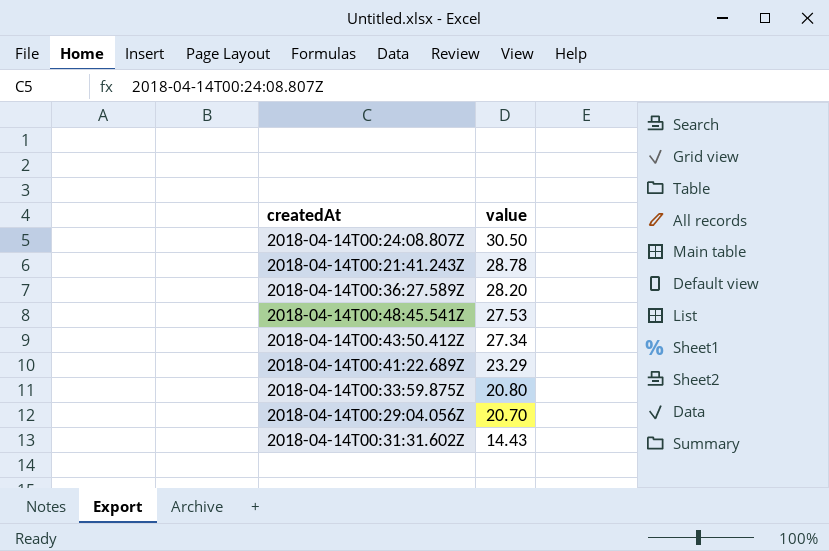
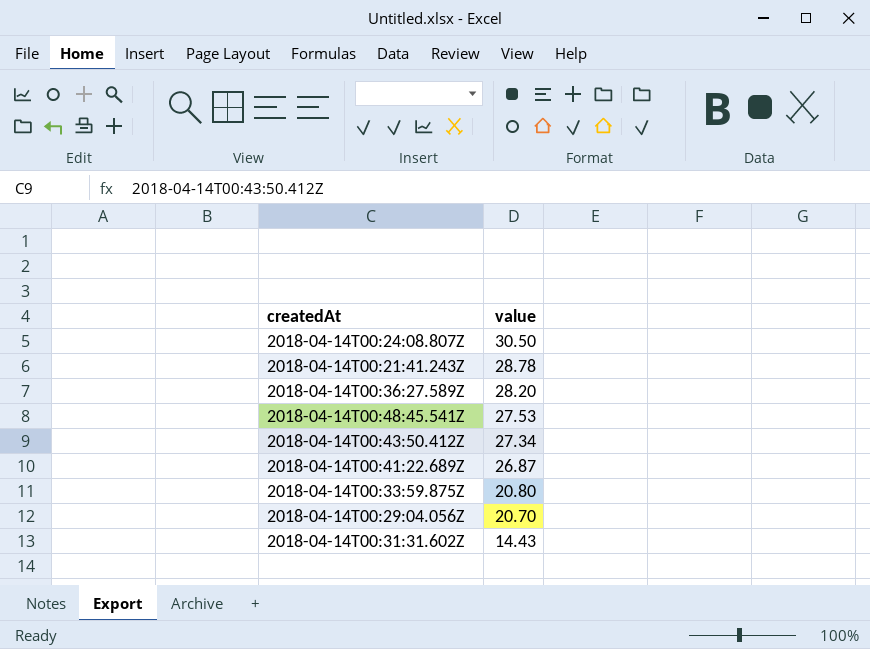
2018-04-14T00:41:22.689Z | value: 23.29 -> 26.87

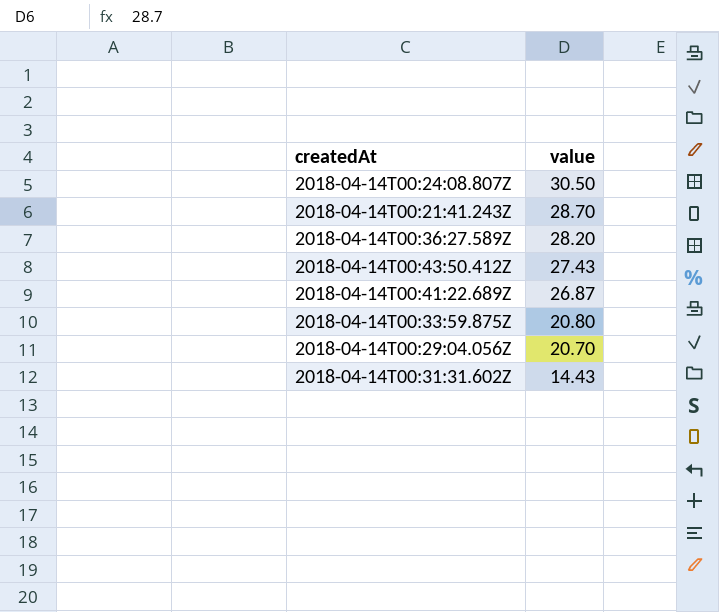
row 2018-04-14T00:48:45.541Z: 27.53 -> none
2018-04-14T00:21:41.243Z | value: 28.78 -> 28.70
2018-04-14T00:43:50.412Z | value: 27.34 -> 27.43

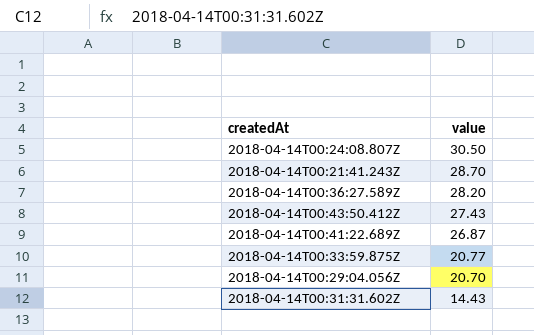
2018-04-14T00:33:59.875Z | value: 20.80 -> 20.77

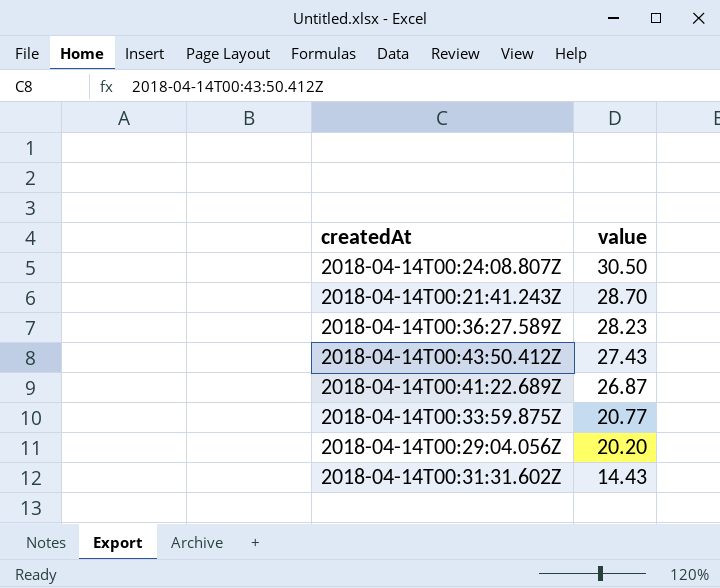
2018-04-14T00:36:27.589Z | value: 28.20 -> 28.23
2018-04-14T00:29:04.056Z | value: 20.70 -> 20.20

